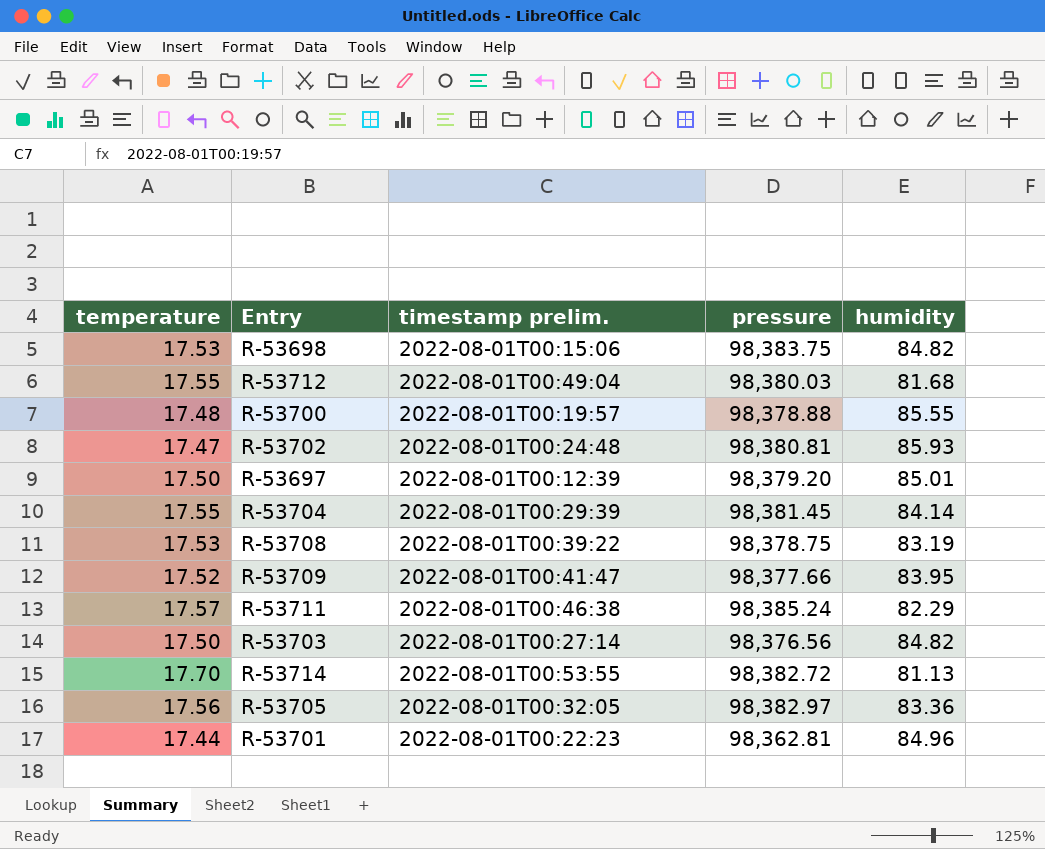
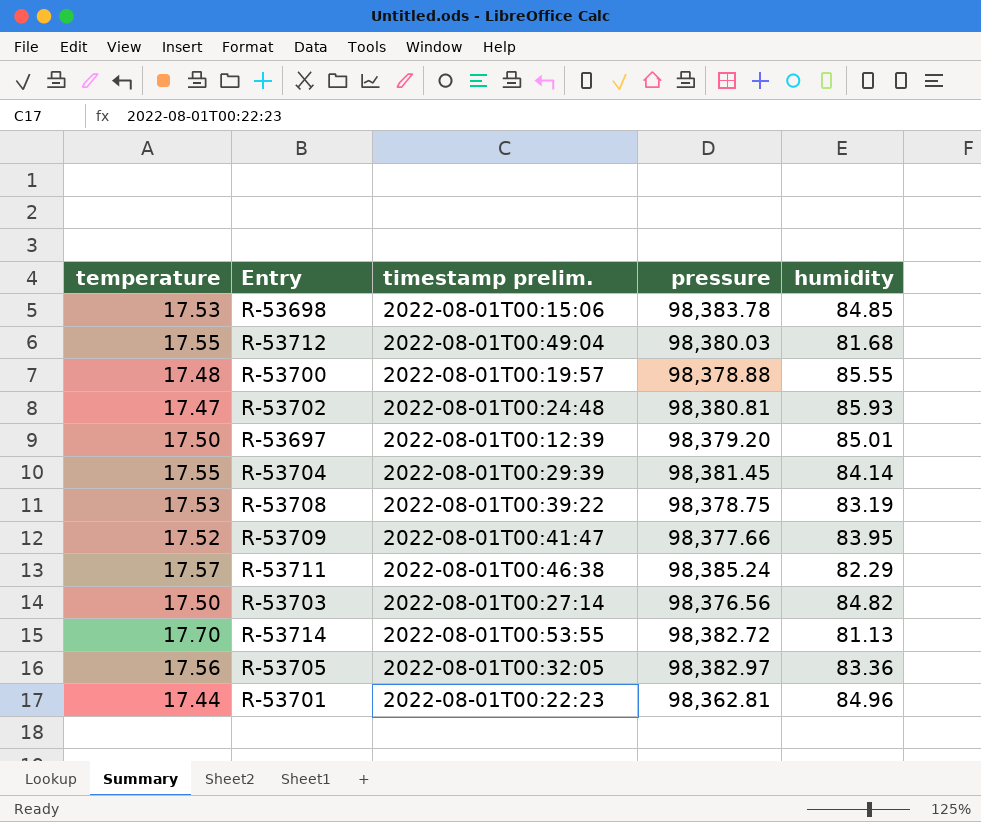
R-53698 | pressure: 98,383.75 -> 98,383.78
R-53698 | humidity: 84.82 -> 84.85

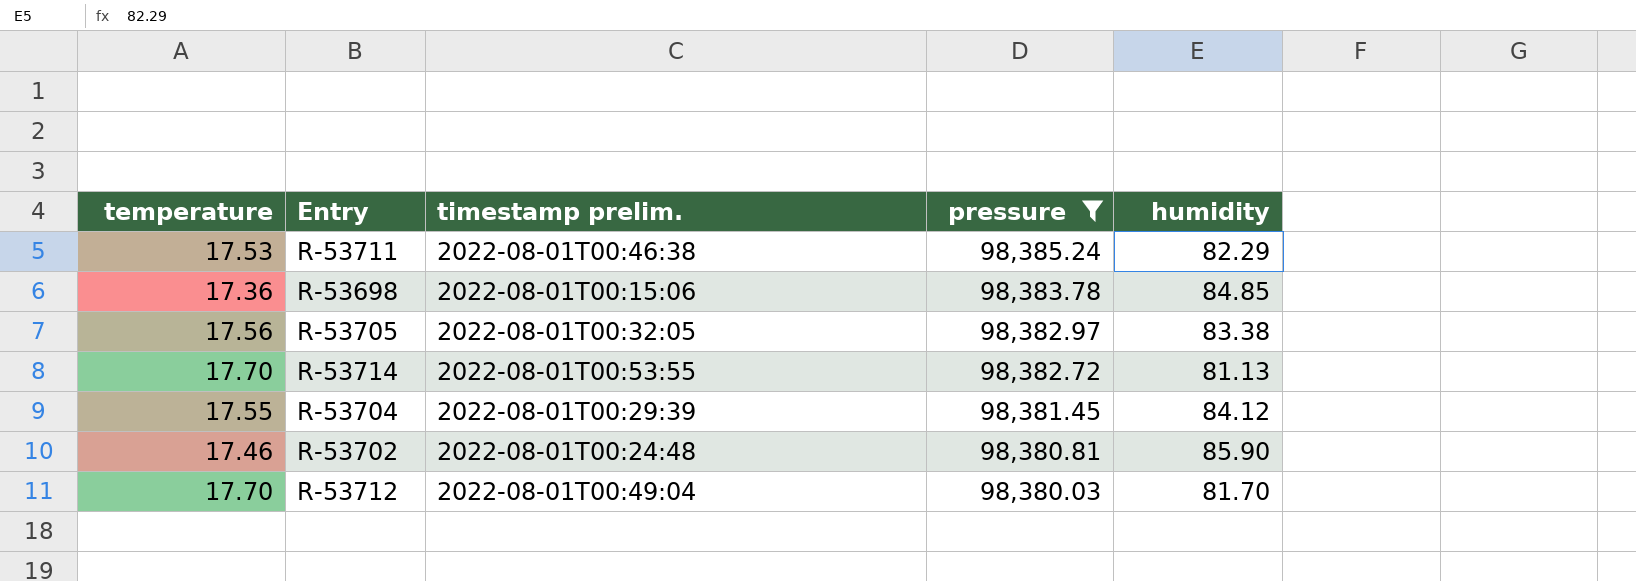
filter: none -> pressure >= 98,380.03
row order: none -> pressure descending
R-53711 | temperature: 17.57 -> 17.53
R-53698 | temperature: 17.53 -> 17.36
R-53705 | humidity: 83.36 -> 83.38
R-53704 | humidity: 84.14 -> 84.12
R-53702 | temperature: 17.47 -> 17.46
R-53702 | humidity: 85.93 -> 85.90
R-53712 | temperature: 17.55 -> 17.70
R-53712 | humidity: 81.68 -> 81.70

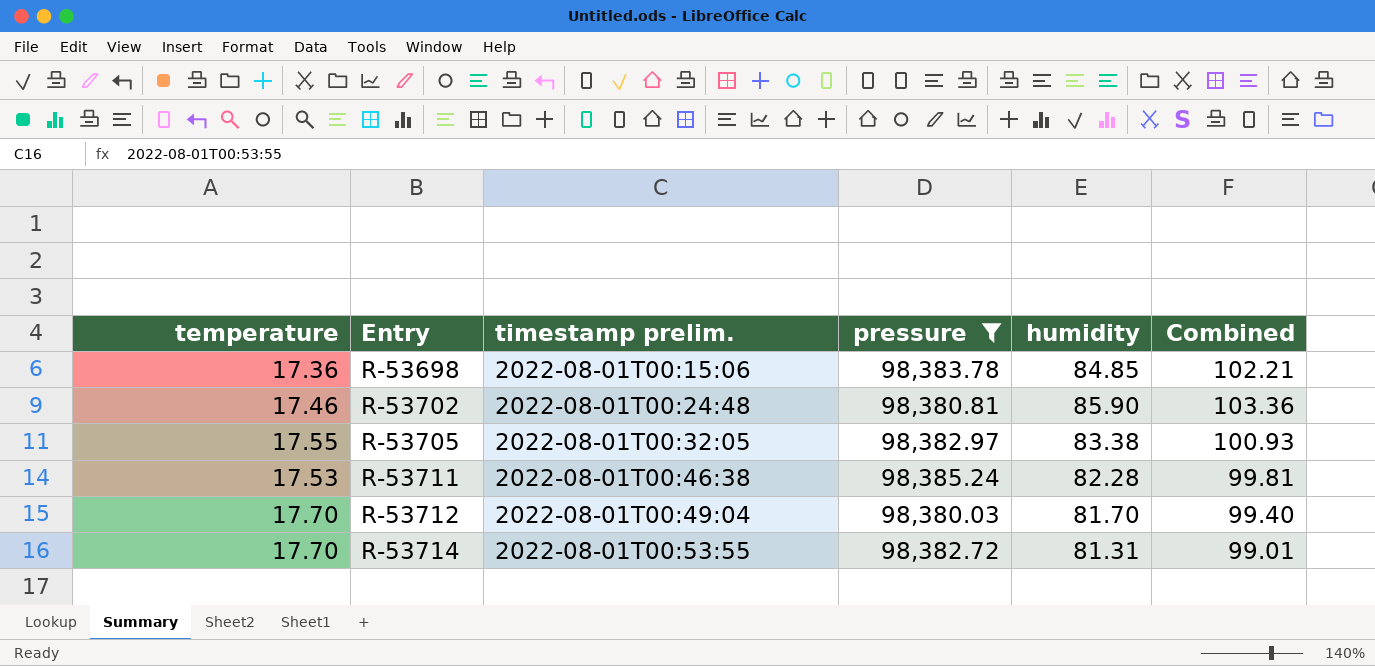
row order: pressure descending -> Entry ascending
column Combined | formula: none -> [temperature] + [humidity]
row R-53704: 17.55 | 2022-08-01T00:29:39 | 98,381.45 | 84.12 -> none
R-53705 | temperature: 17.56 -> 17.55
R-53711 | humidity: 82.29 -> 82.28
R-53714 | humidity: 81.13 -> 81.31

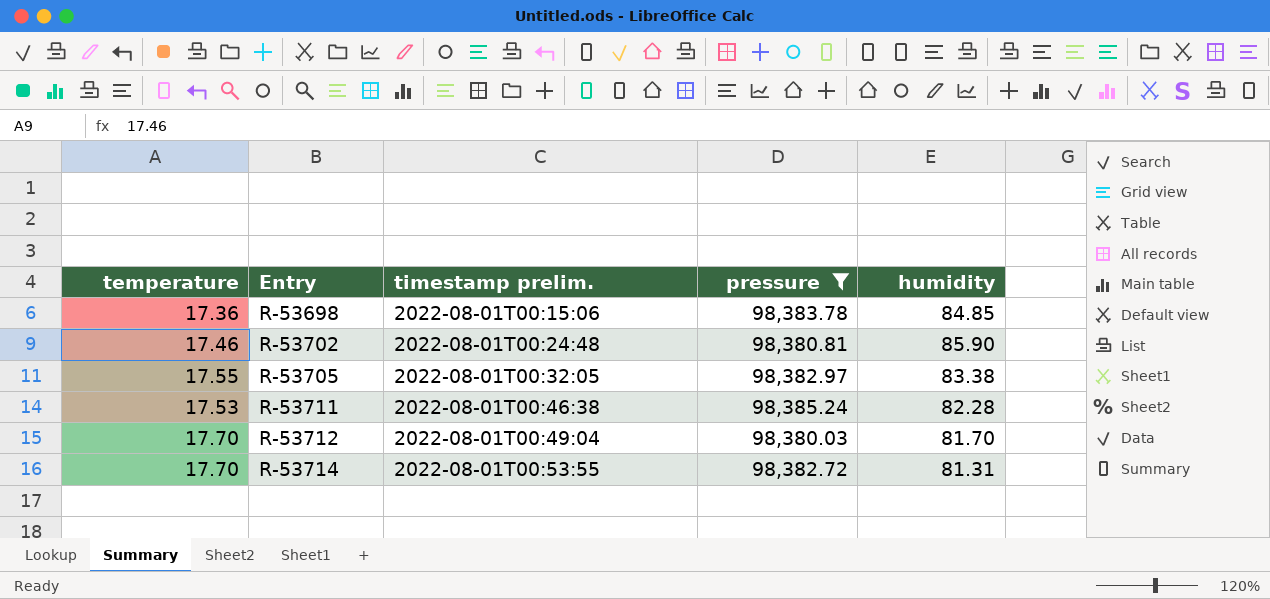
column Combined | formula: [temperature] + [humidity] -> none

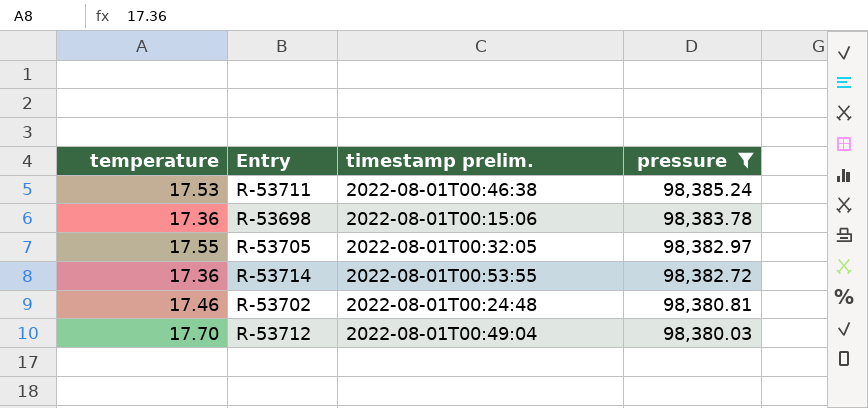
row order: Entry ascending -> pressure descending
column humidity | position: 5 -> none
R-53714 | temperature: 17.70 -> 17.36

